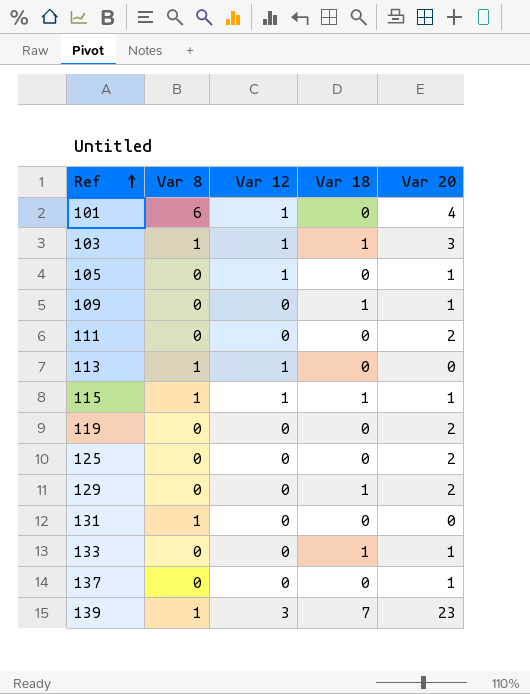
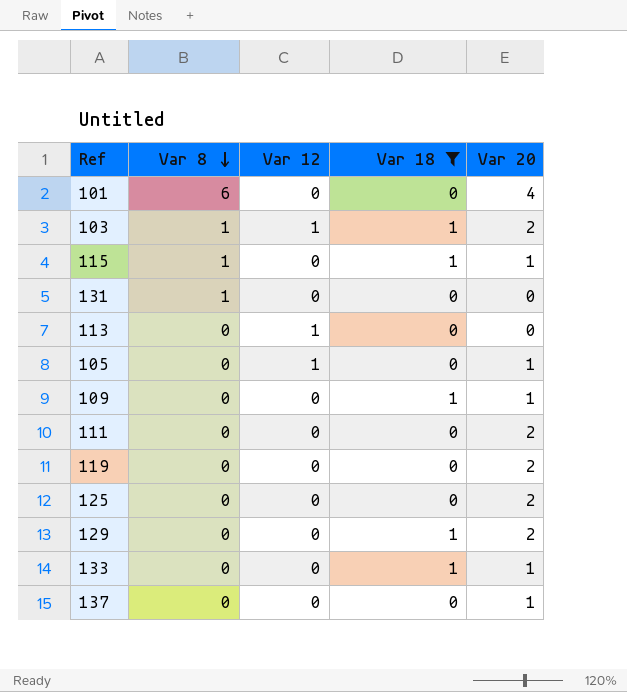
filter: none -> Var 18 != 7
row order: Ref ascending -> Var 8 descending
101 | Var 12: 1 -> 0
103 | Var 20: 3 -> 2
115 | Var 12: 1 -> 0
113 | Var 8: 1 -> 0

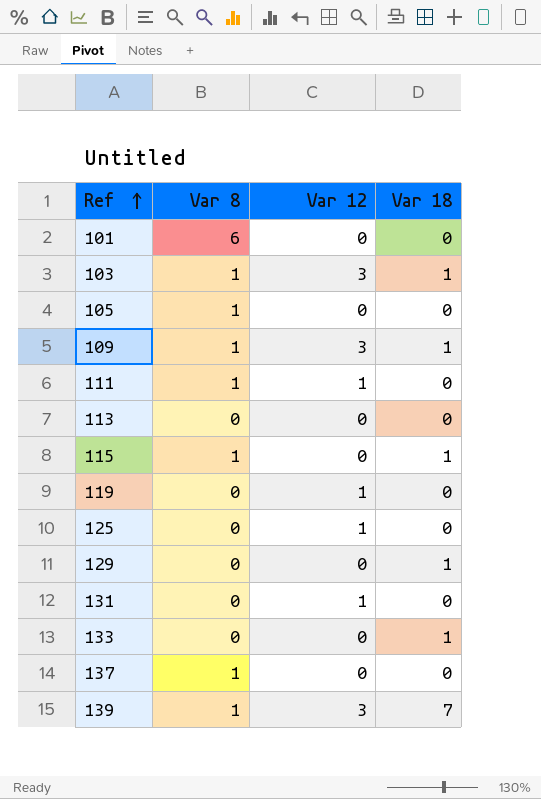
filter: Var 18 != 7 -> none
row order: Var 8 descending -> Ref ascending
column Var 20 | position: 5 -> none
103 | Var 12: 1 -> 3
105 | Var 8: 0 -> 1
105 | Var 12: 1 -> 0
109 | Var 8: 0 -> 1
109 | Var 12: 0 -> 3
111 | Var 8: 0 -> 1
111 | Var 12: 0 -> 1
113 | Var 12: 1 -> 0
119 | Var 12: 0 -> 1
125 | Var 12: 0 -> 1
131 | Var 8: 1 -> 0
131 | Var 12: 0 -> 1
137 | Var 8: 0 -> 1

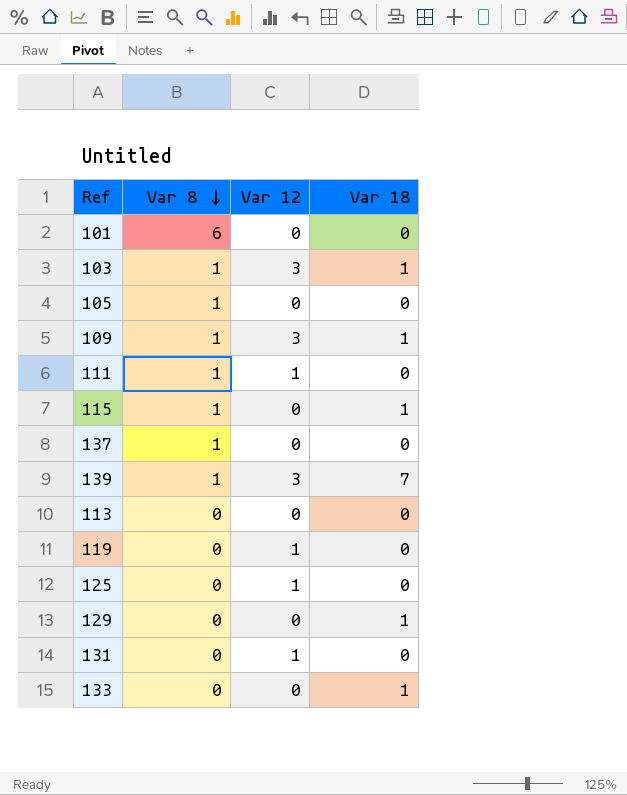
row order: Ref ascending -> Var 8 descending

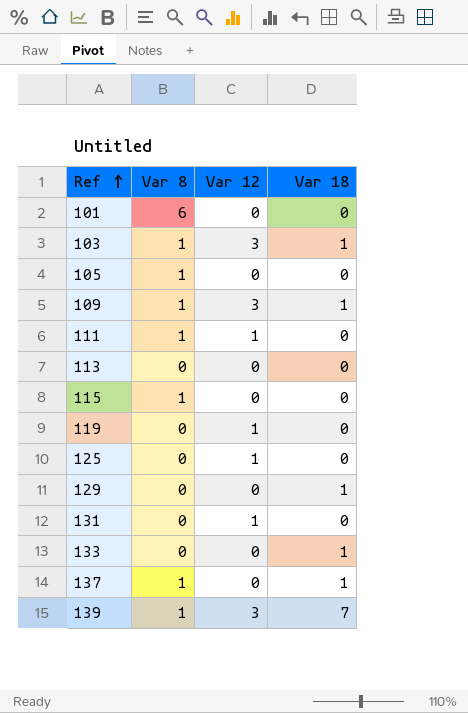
row order: Var 8 descending -> Ref ascending
115 | Var 18: 1 -> 0
137 | Var 18: 0 -> 1

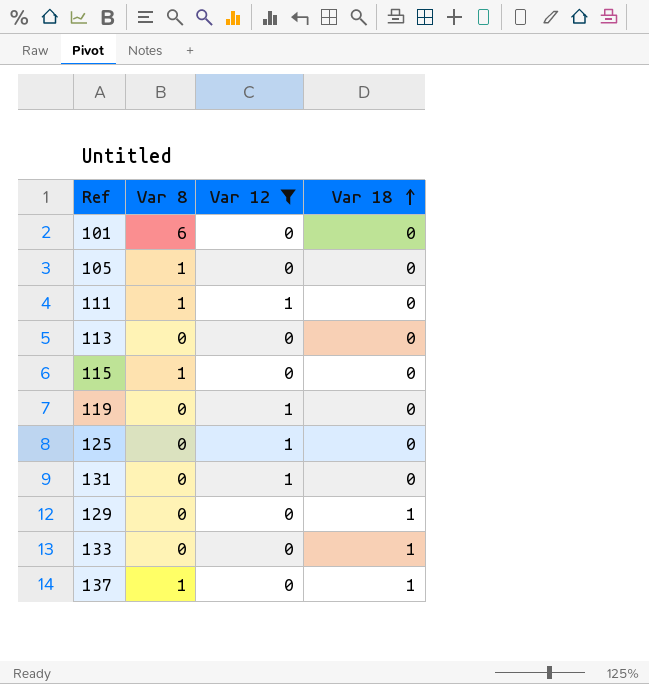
filter: none -> Var 12 != 3
row order: Ref ascending -> Var 18 ascending

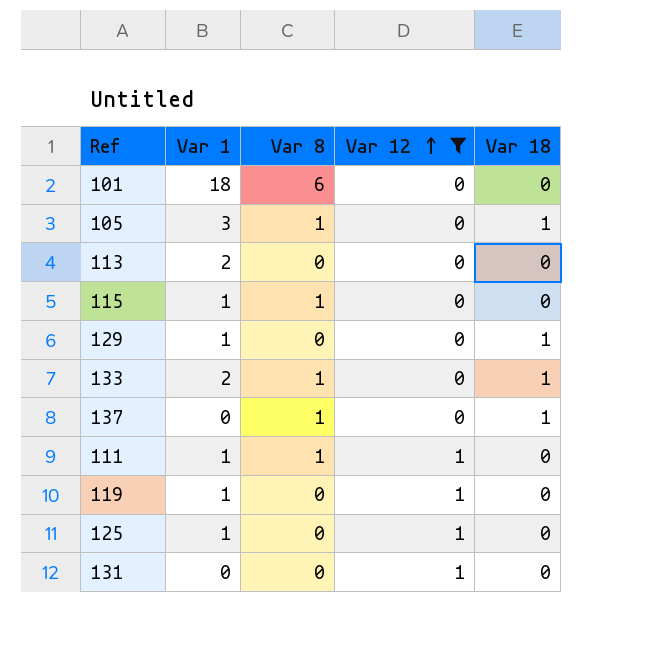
row order: Var 18 ascending -> Var 12 ascending
column Var 1 | position: none -> 2
105 | Var 18: 0 -> 1
133 | Var 8: 0 -> 1

